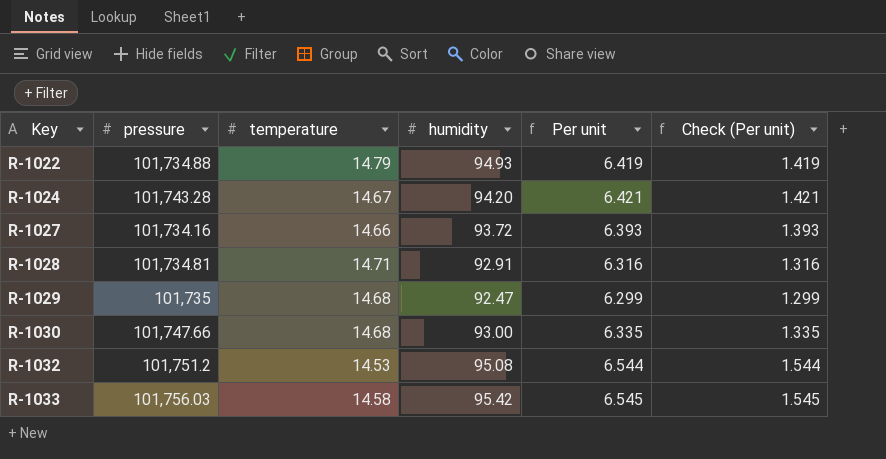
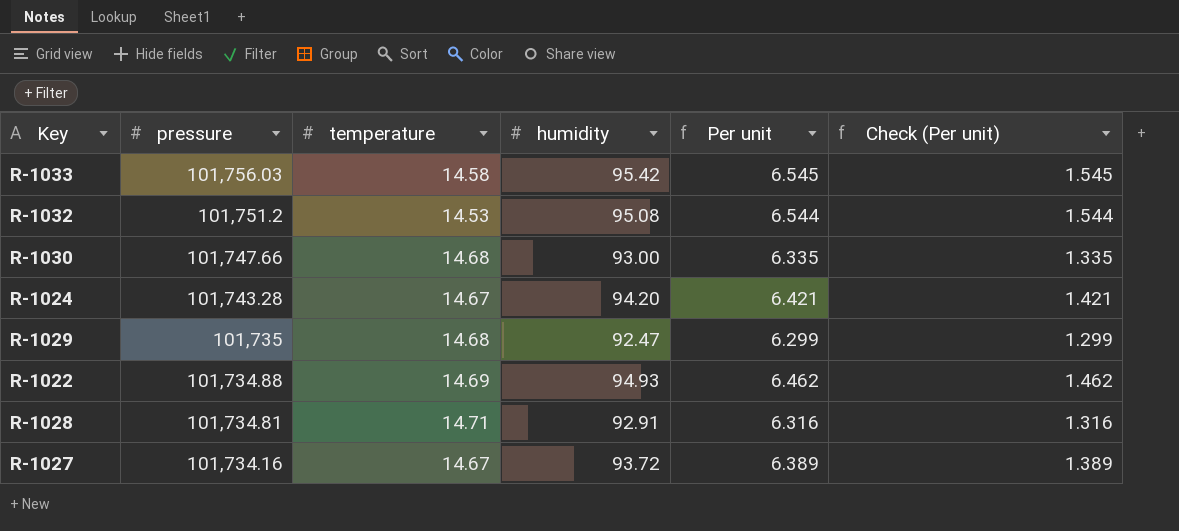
row order: Key ascending -> pressure descending
R-1022 | temperature: 14.79 -> 14.69
R-1022 | Per unit: 6.419 -> 6.462
R-1022 | Check (Per unit): 1.419 -> 1.462
R-1027 | temperature: 14.66 -> 14.67
R-1027 | Per unit: 6.393 -> 6.389
R-1027 | Check (Per unit): 1.393 -> 1.389

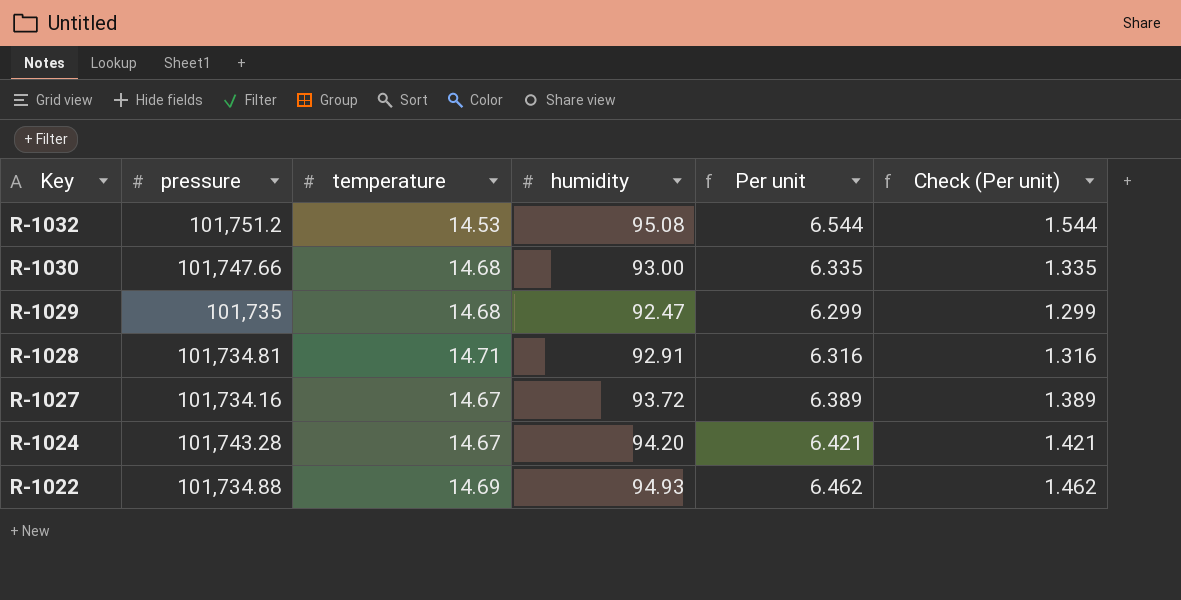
row order: pressure descending -> Key descending
row R-1033: 101,756.03 | 14.58 | 95.42 | 6.545 | 1.545 -> none

